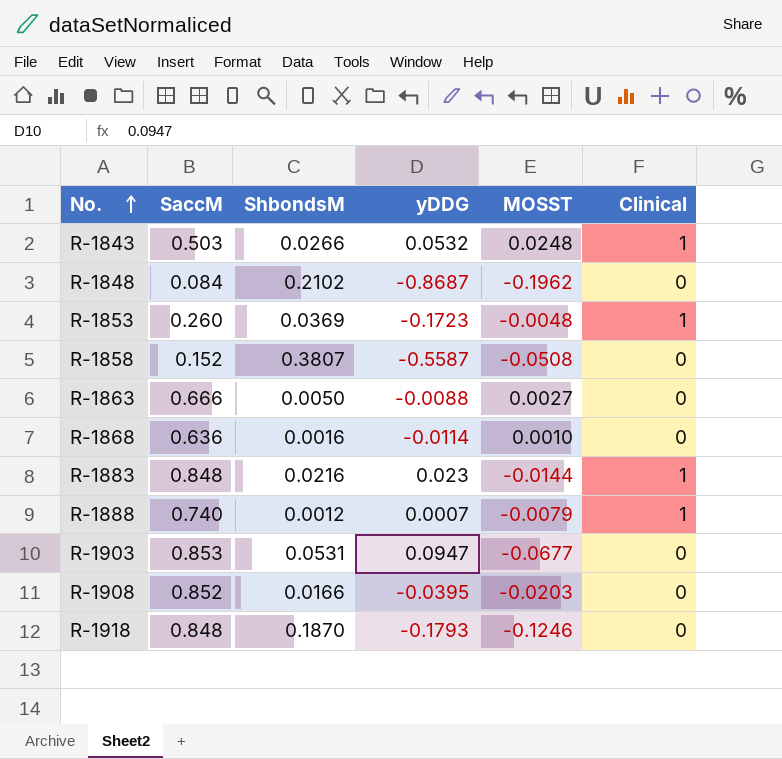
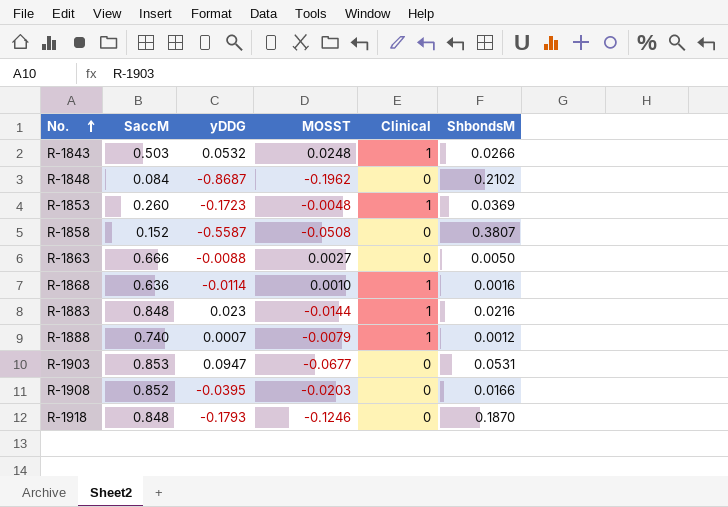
column ShbondsM | position: 3 -> 6
R-1868 | Clinical: 0 -> 1

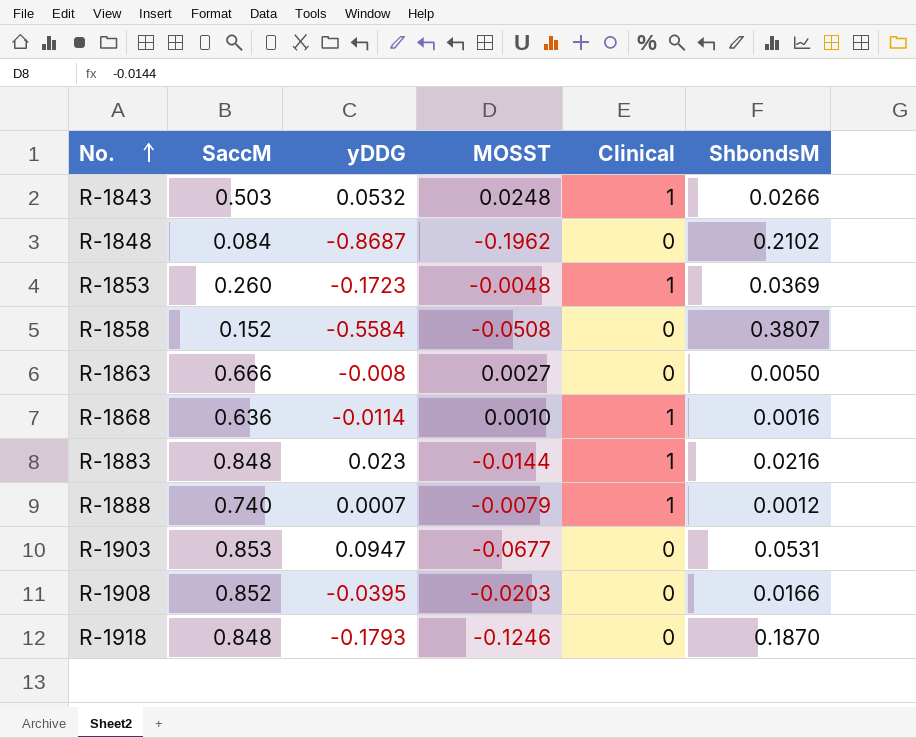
R-1858 | yDDG: -0.5587 -> -0.5584
R-1863 | yDDG: -0.0088 -> -0.008

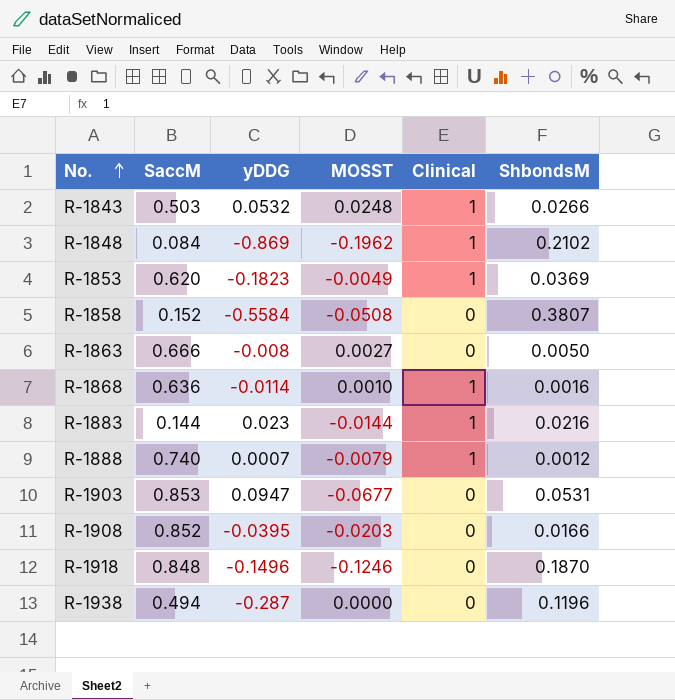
R-1848 | yDDG: -0.8687 -> -0.869
R-1848 | Clinical: 0 -> 1
R-1853 | SaccM: 0.260 -> 0.620
R-1853 | yDDG: -0.1723 -> -0.1823
R-1853 | MOSST: -0.0048 -> -0.0049
R-1883 | SaccM: 0.848 -> 0.144
R-1918 | yDDG: -0.1793 -> -0.1496
row R-1938: none -> 0.494 | -0.287 | 0.0000 | 0 | 0.1196

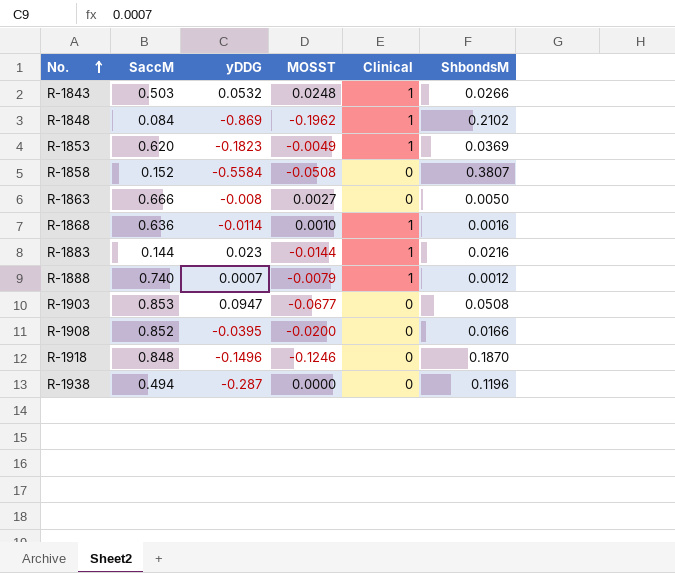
R-1903 | ShbondsM: 0.0531 -> 0.0508
R-1908 | MOSST: -0.0203 -> -0.0200

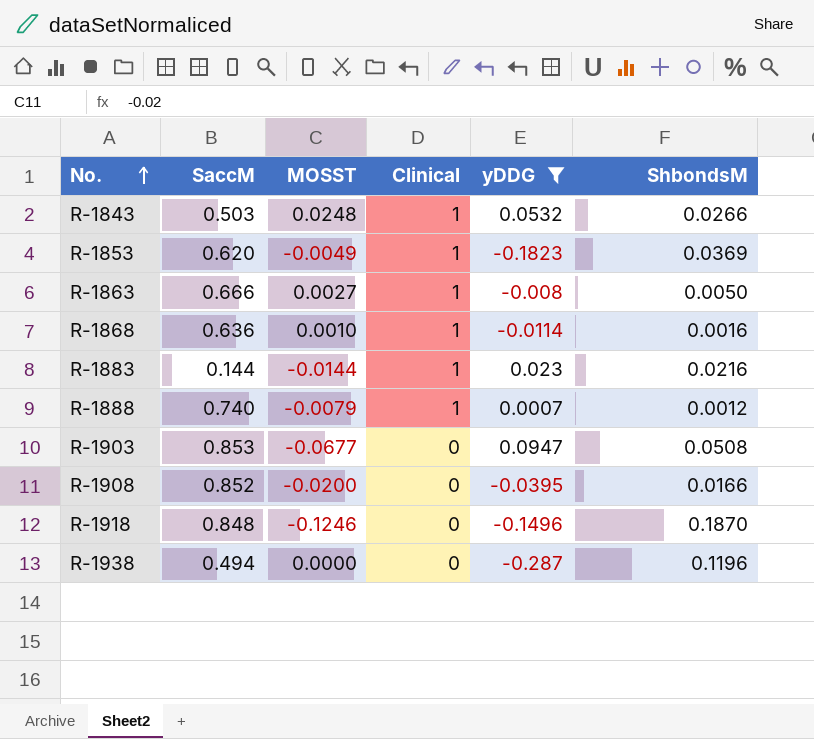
filter: none -> yDDG >= -0.287
column yDDG | position: 3 -> 5
R-1863 | Clinical: 0 -> 1

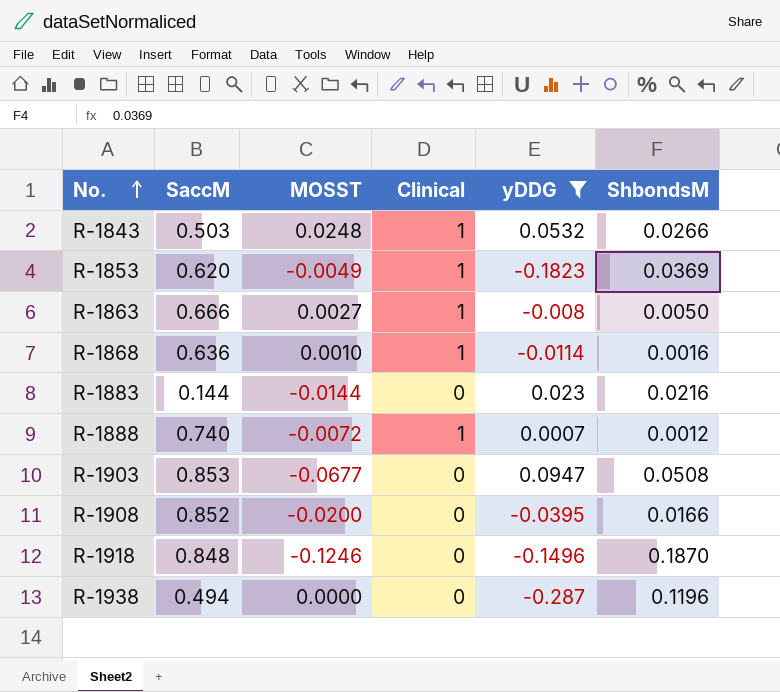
R-1883 | Clinical: 1 -> 0
R-1888 | MOSST: -0.0079 -> -0.0072

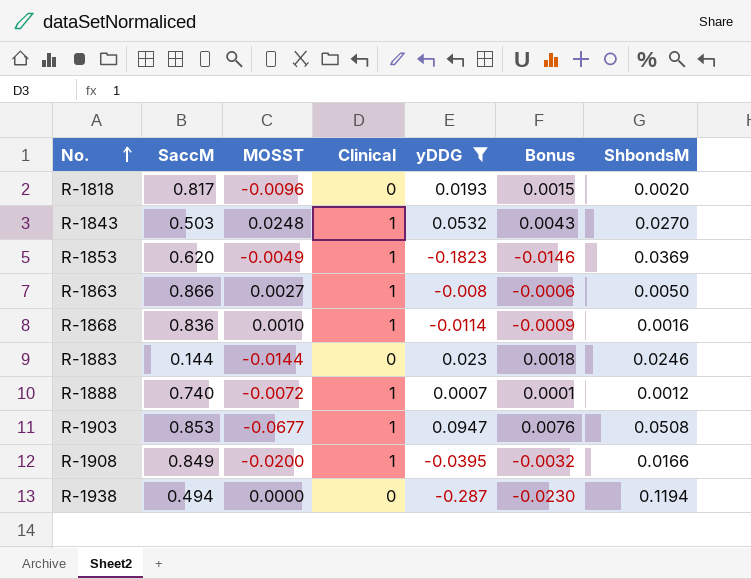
column Bonus | formula: none -> [yDDG] * 0.08
row R-1918: 0.848 | -0.1246 | 0 | -0.1496 | 0.1870 -> none
row R-1818: none -> 0.817 | -0.0096 | 0 | 0.0193 | 0.0015 | 0.0020
R-1843 | ShbondsM: 0.0266 -> 0.0270
R-1863 | SaccM: 0.666 -> 0.866
R-1868 | SaccM: 0.636 -> 0.836
R-1883 | ShbondsM: 0.0216 -> 0.0246
R-1903 | Clinical: 0 -> 1
R-1908 | SaccM: 0.852 -> 0.849
R-1908 | Clinical: 0 -> 1
R-1938 | ShbondsM: 0.1196 -> 0.1194

